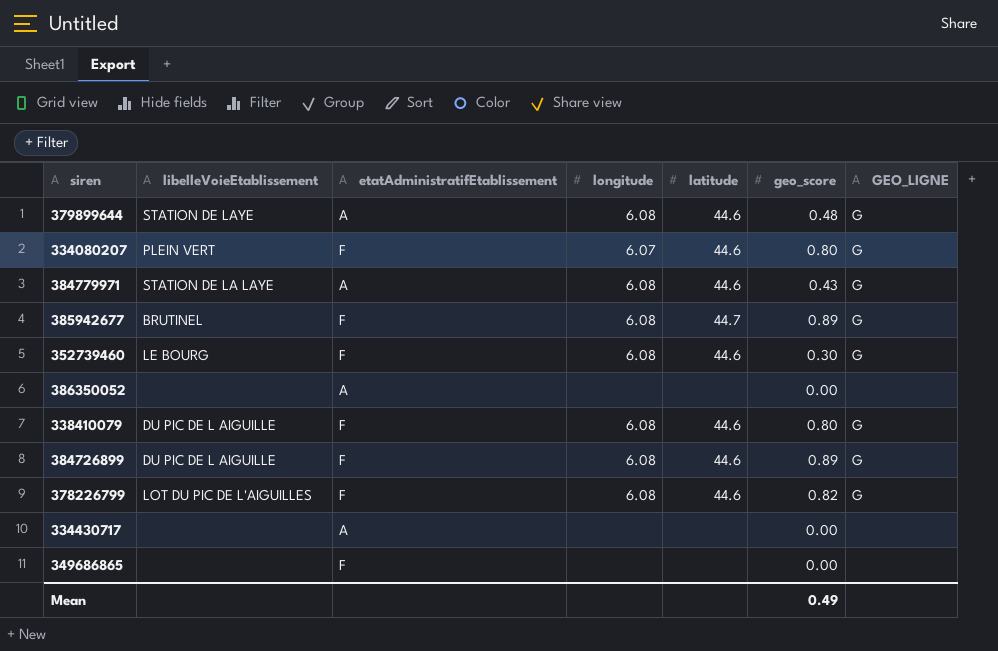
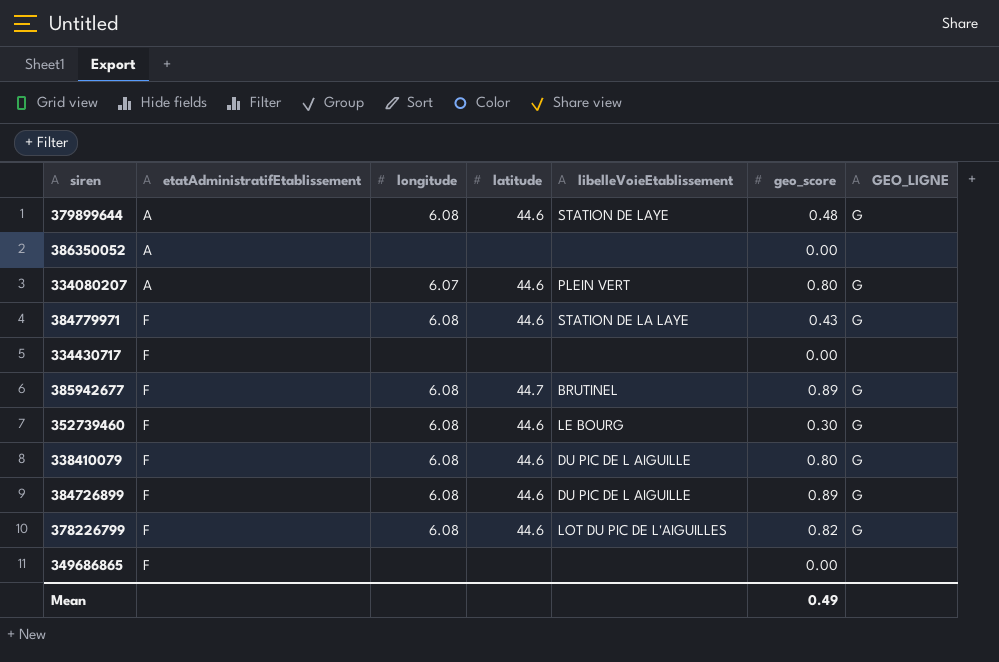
row order: none -> etatAdministratifEtablissement ascending
column libelleVoieEtablissement | position: 2 -> 5
334080207 | etatAdministratifEtablissement: F -> A
384779971 | etatAdministratifEtablissement: A -> F
334430717 | etatAdministratifEtablissement: A -> F

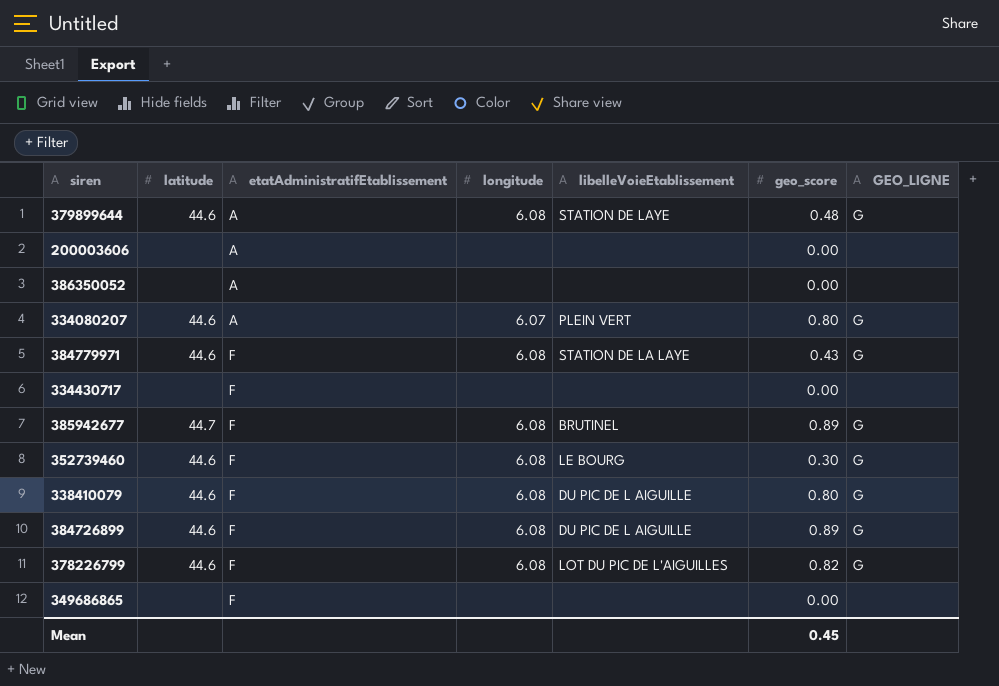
column latitude | position: 4 -> 2
row 200003606: none -> none | A | none | none | 0.00 | none
Mean | geo_score: 0.49 -> 0.45

